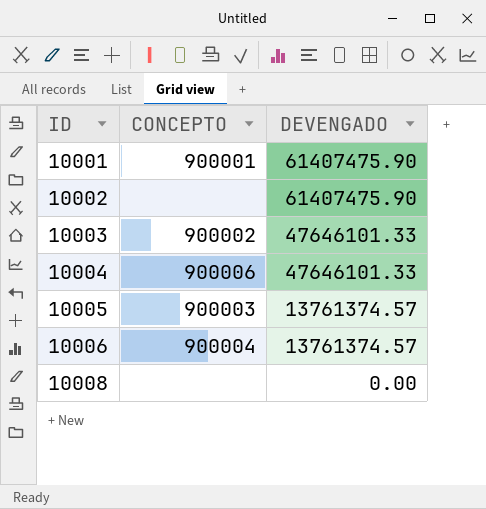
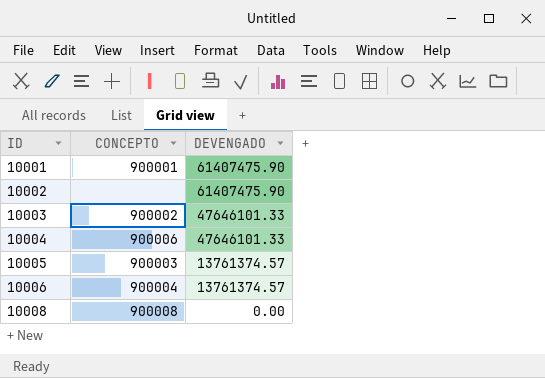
10008 | CONCEPTO: none -> 900008

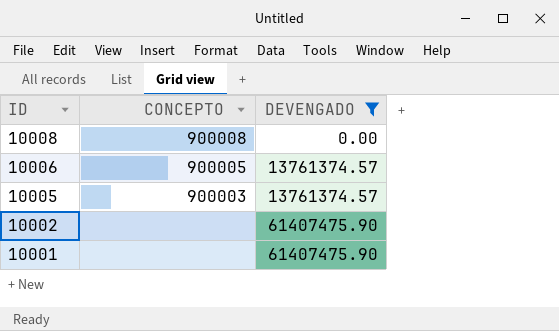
filter: none -> DEVENGADO != 47646101.33
row order: ID ascending -> ID descending
10006 | CONCEPTO: 900004 -> 900005
10001 | CONCEPTO: 900001 -> none

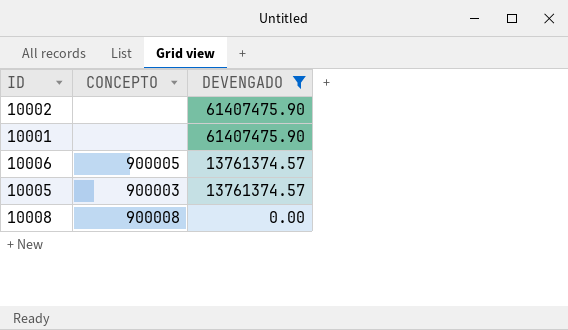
row order: ID descending -> DEVENGADO descending

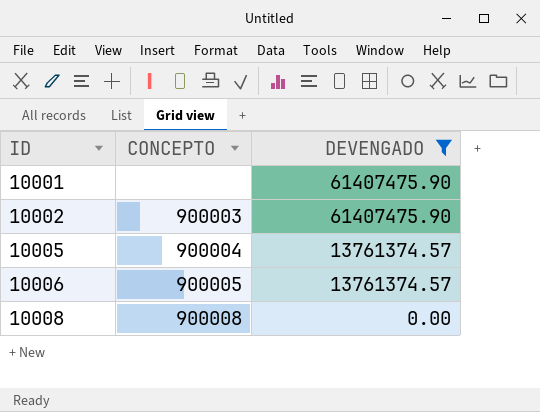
row order: DEVENGADO descending -> ID ascending
10002 | CONCEPTO: none -> 900003
10005 | CONCEPTO: 900003 -> 900004

